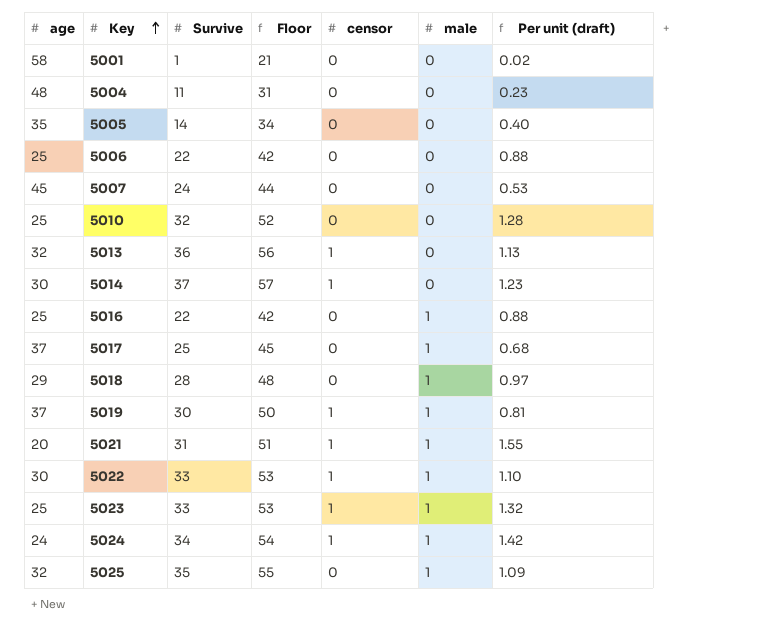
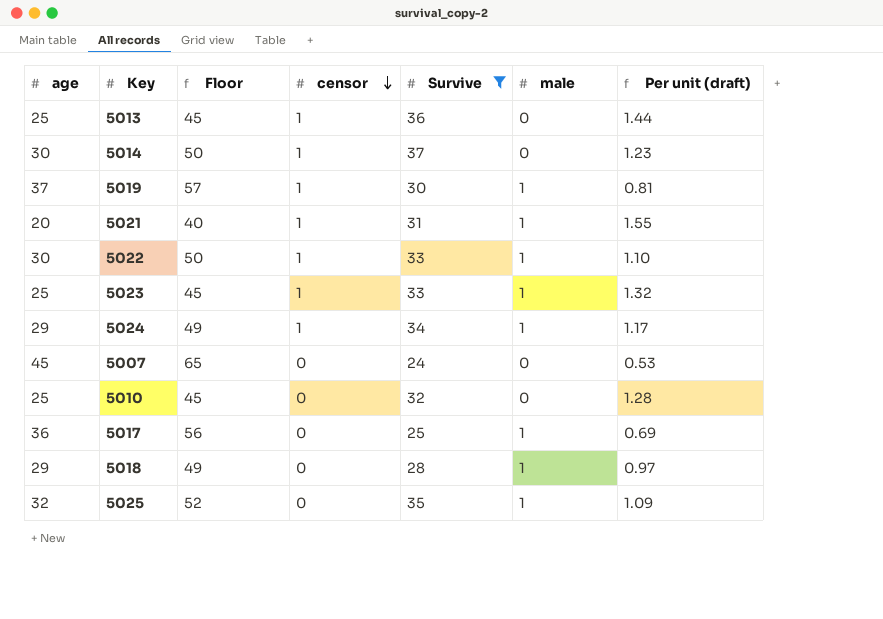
filter: none -> Survive >= 24
row order: Key ascending -> censor descending
column Floor | formula: [Survive] + 20 -> [age] + 20
column Survive | position: 3 -> 5
5013 | age: 32 -> 25
5013 | Per unit (draft): 1.13 -> 1.44
5024 | age: 24 -> 29
5024 | Per unit (draft): 1.42 -> 1.17
5017 | age: 37 -> 36
5017 | Per unit (draft): 0.68 -> 0.69

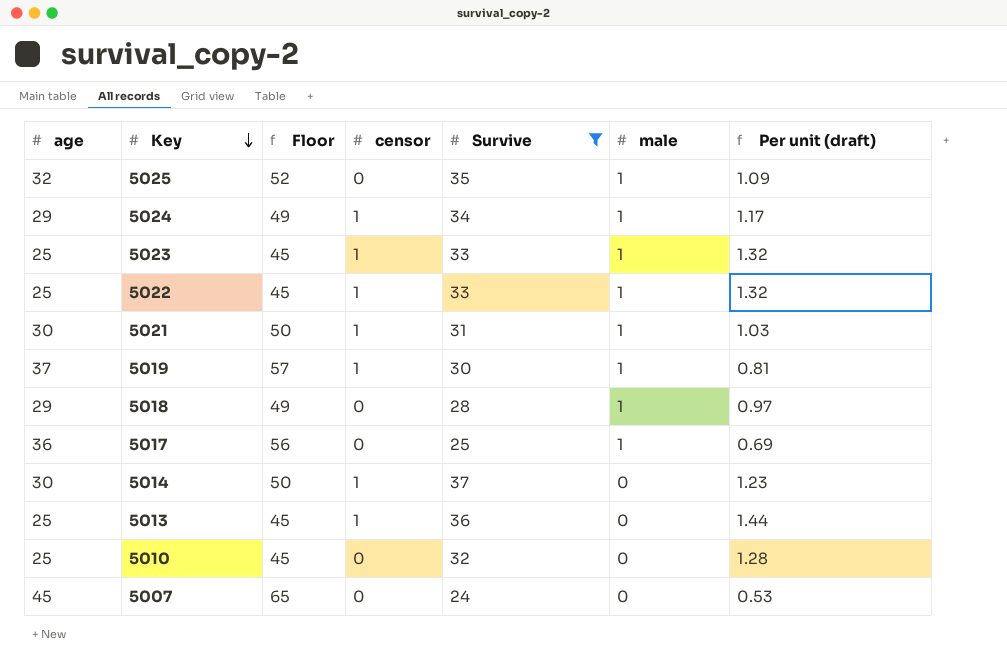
row order: censor descending -> Key descending
5022 | age: 30 -> 25
5022 | Floor: 50 -> 45
5022 | Per unit (draft): 1.10 -> 1.32
5021 | age: 20 -> 30
5021 | Floor: 40 -> 50
5021 | Per unit (draft): 1.55 -> 1.03

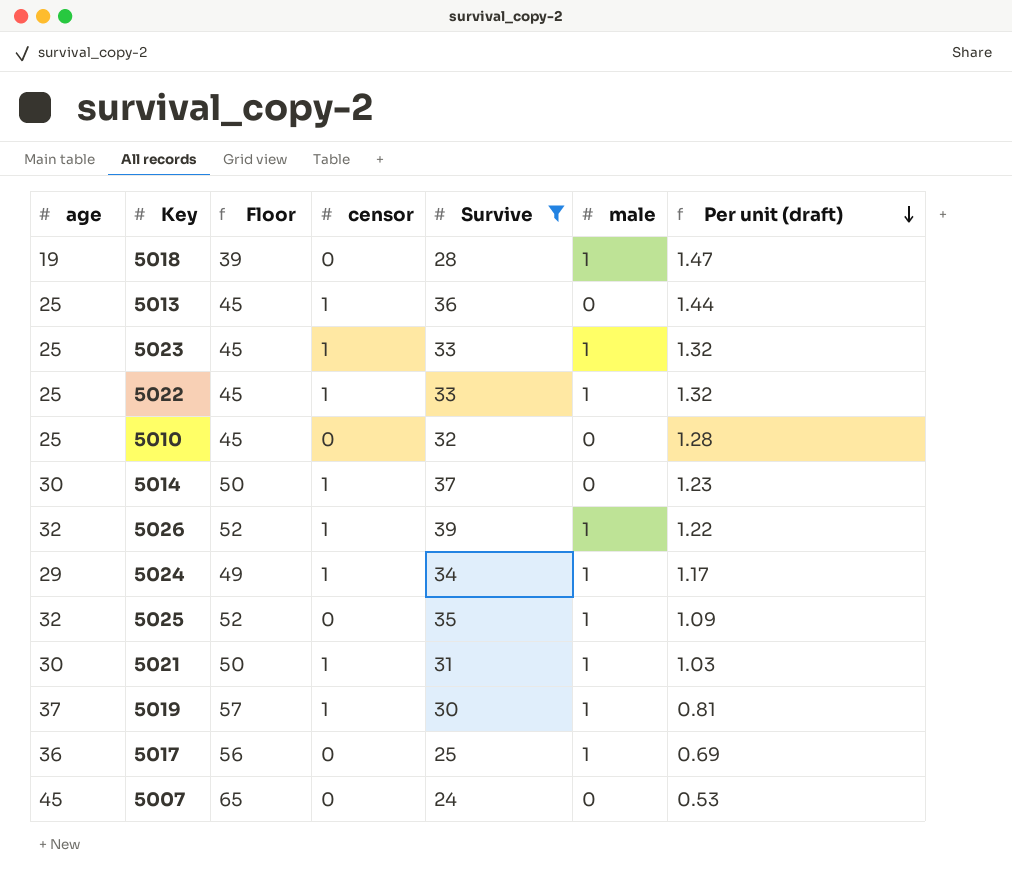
row order: Key descending -> Per unit (draft) descending
5018 | age: 29 -> 19
5018 | Floor: 49 -> 39
5018 | Per unit (draft): 0.97 -> 1.47
row 5026: none -> 32 | 52 | 1 | 39 | 1 | 1.22

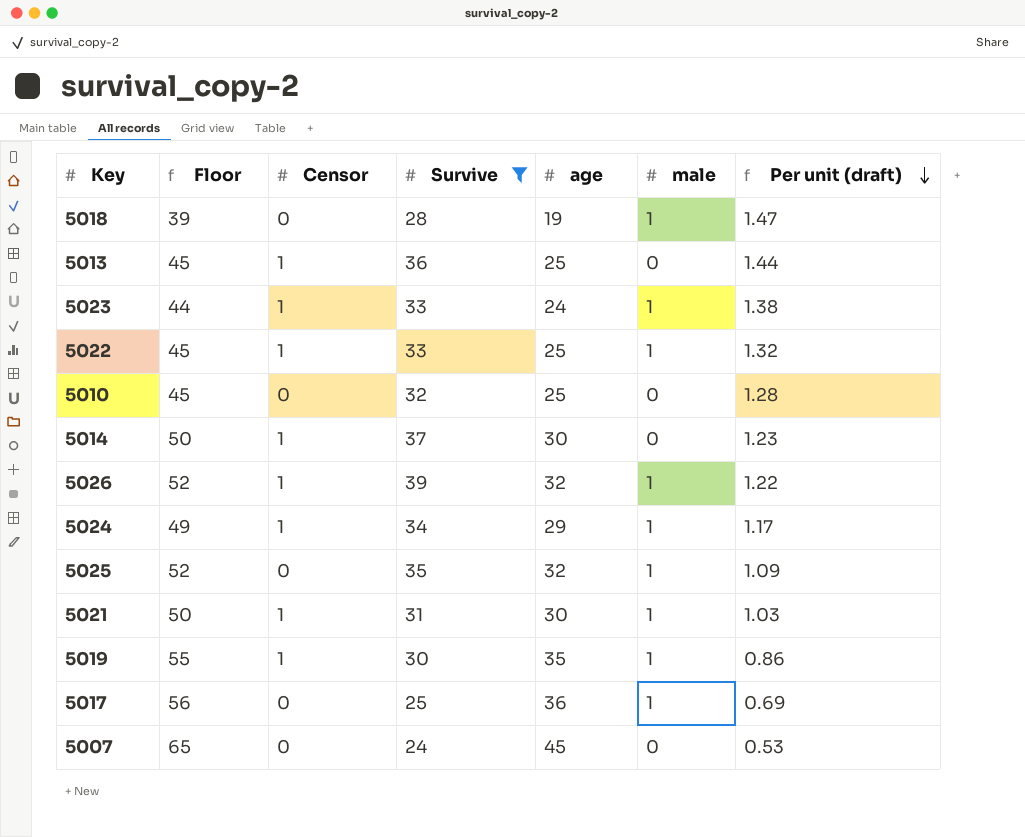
column name: censor -> Censor
column age | position: 1 -> 5
5023 | Floor: 45 -> 44
5023 | age: 25 -> 24
5023 | Per unit (draft): 1.32 -> 1.38
5019 | Floor: 57 -> 55
5019 | age: 37 -> 35
5019 | Per unit (draft): 0.81 -> 0.86

